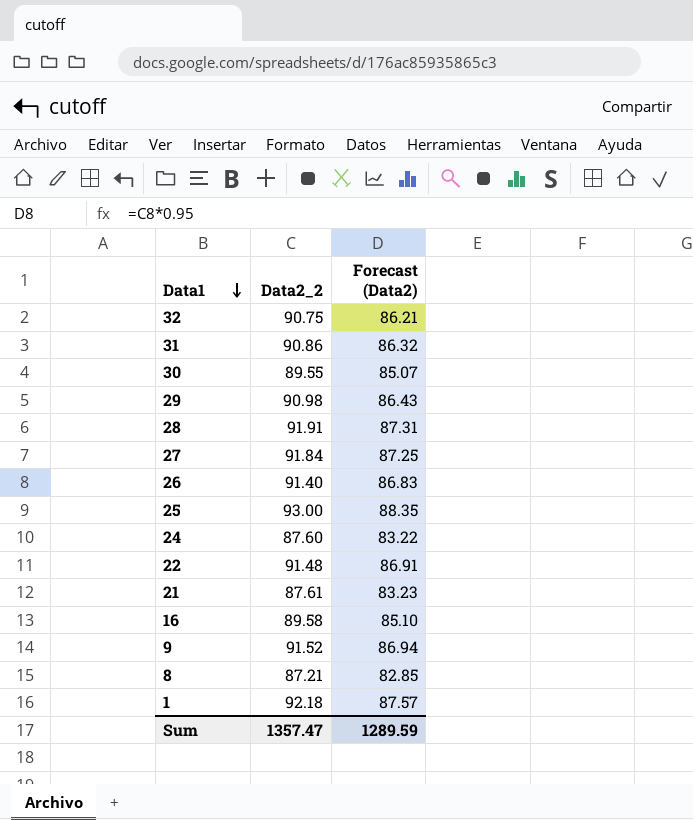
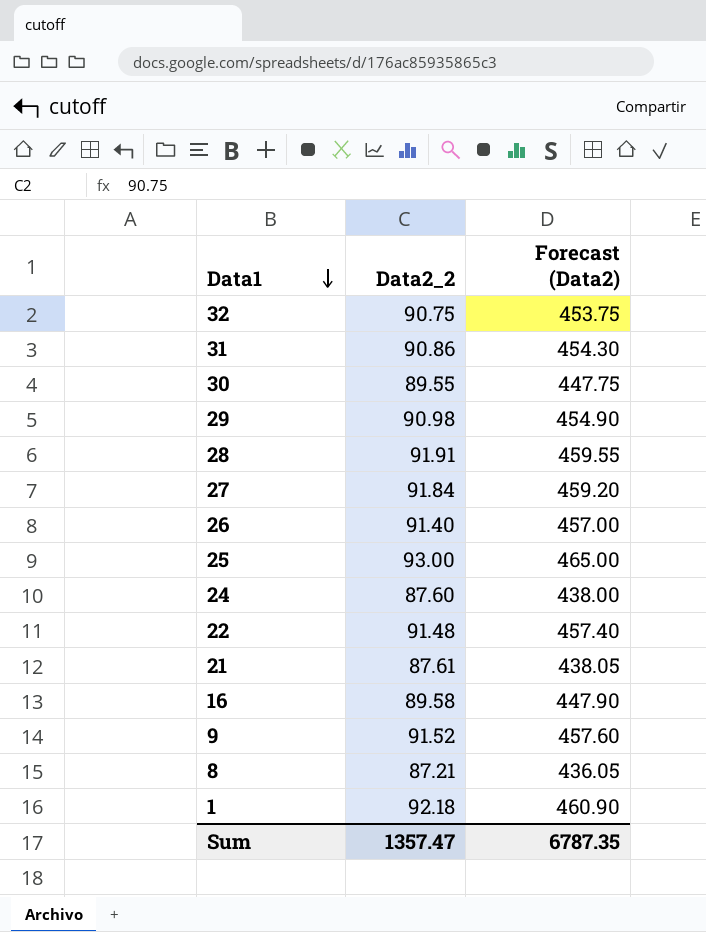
column Forecast (Data2) | formula: [Data2_2] * 0.95 -> [Data2_2] * 5
Sum | Forecast (Data2): 1289.59 -> 6787.35

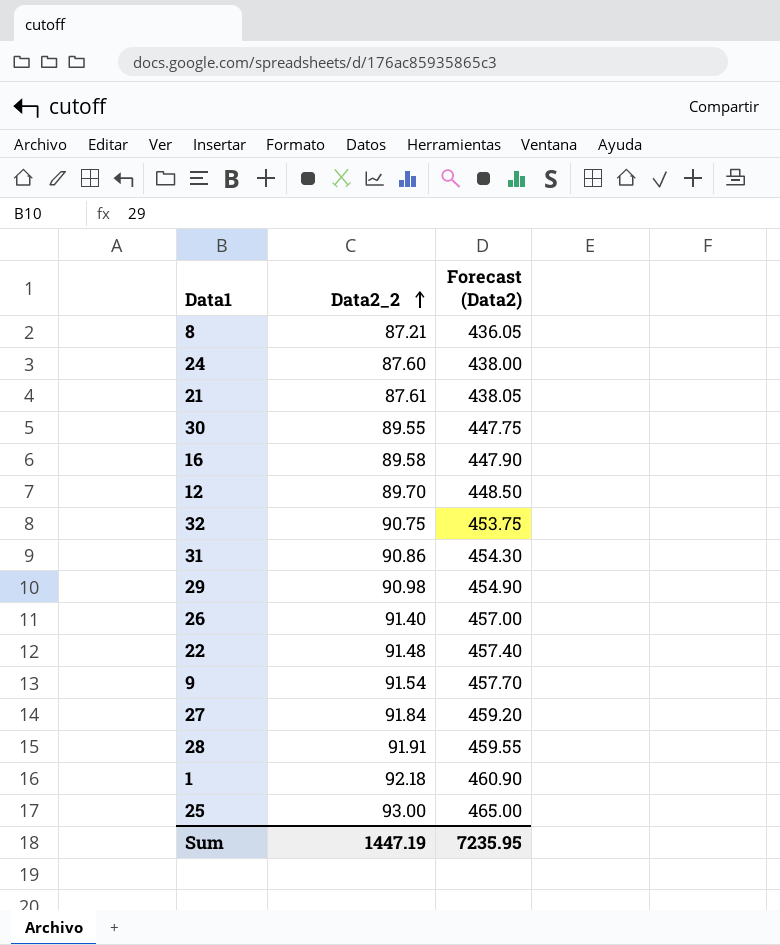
row order: Data1 descending -> Data2_2 ascending
row 12: none -> 89.70 | 448.50
9 | Data2_2: 91.52 -> 91.54
9 | Forecast (Data2): 457.60 -> 457.70
Sum | Data2_2: 1357.47 -> 1447.19
Sum | Forecast (Data2): 6787.35 -> 7235.95

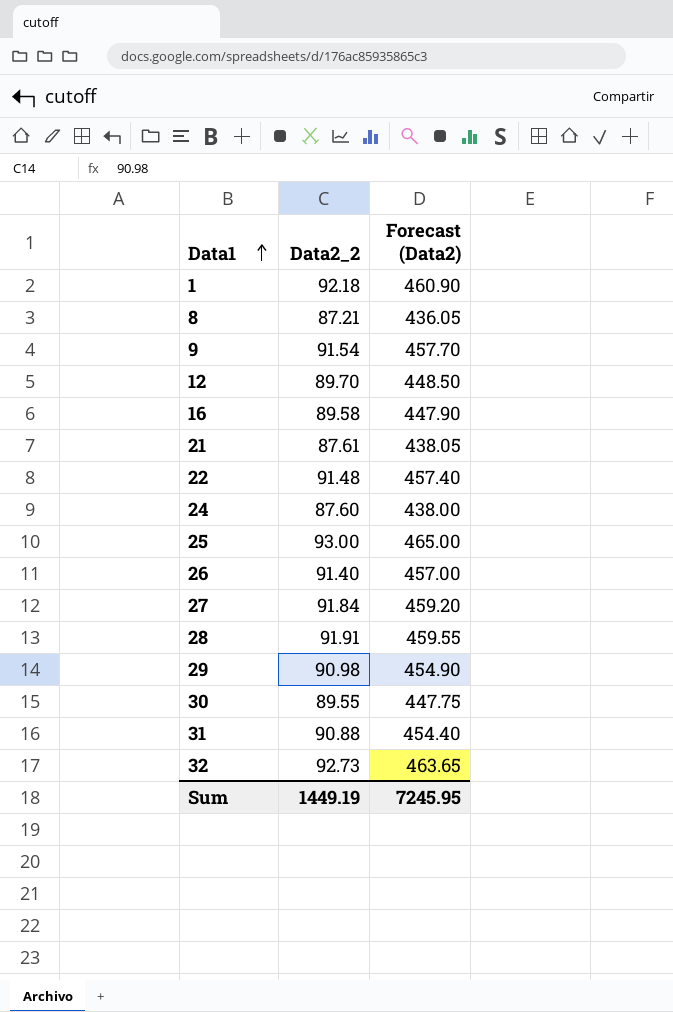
row order: Data2_2 ascending -> Data1 ascending
31 | Data2_2: 90.86 -> 90.88
31 | Forecast (Data2): 454.30 -> 454.40
32 | Data2_2: 90.75 -> 92.73
32 | Forecast (Data2): 453.75 -> 463.65
Sum | Data2_2: 1447.19 -> 1449.19
Sum | Forecast (Data2): 7235.95 -> 7245.95

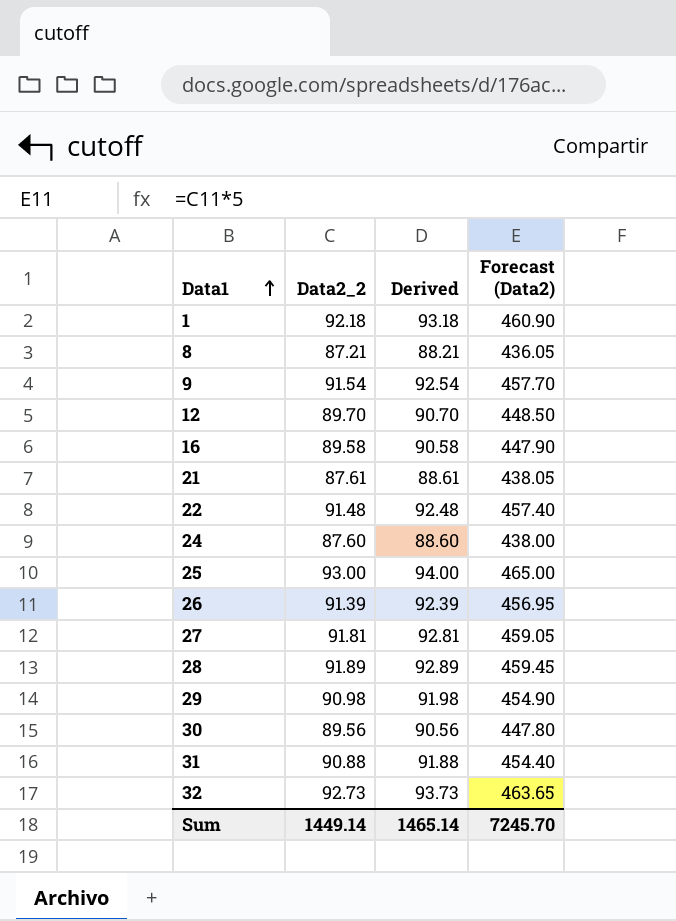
column Derived | formula: none -> [Data2_2] + 1
26 | Data2_2: 91.40 -> 91.39
26 | Forecast (Data2): 457.00 -> 456.95
27 | Data2_2: 91.84 -> 91.81
27 | Forecast (Data2): 459.20 -> 459.05
28 | Data2_2: 91.91 -> 91.89
28 | Forecast (Data2): 459.55 -> 459.45
30 | Data2_2: 89.55 -> 89.56
30 | Forecast (Data2): 447.75 -> 447.80
Sum | Data2_2: 1449.19 -> 1449.14
Sum | Forecast (Data2): 7245.95 -> 7245.70

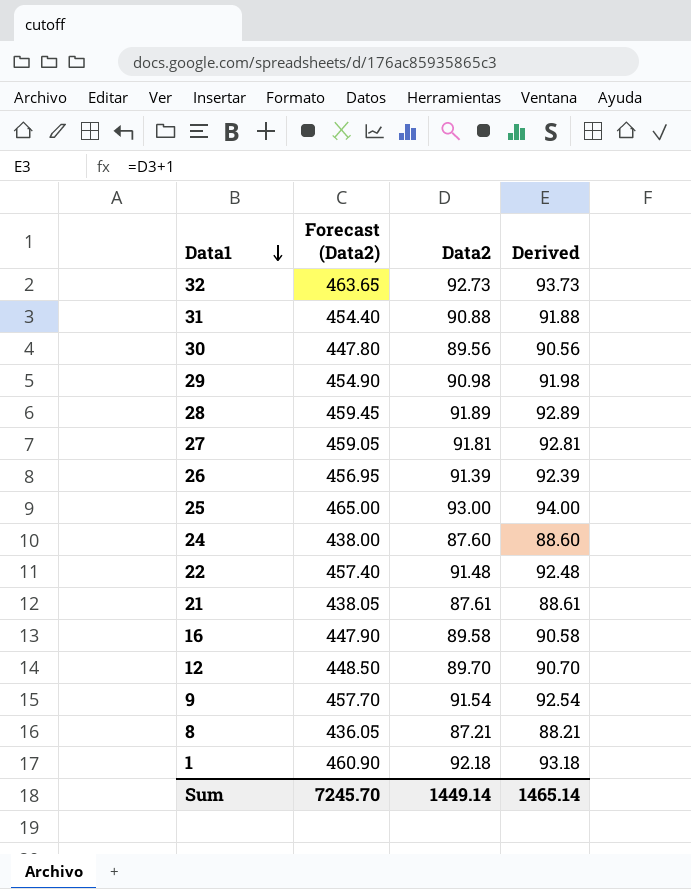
row order: Data1 ascending -> Data1 descending
column Forecast (Data2) | position: 4 -> 2
column name: Data2_2 -> Data2

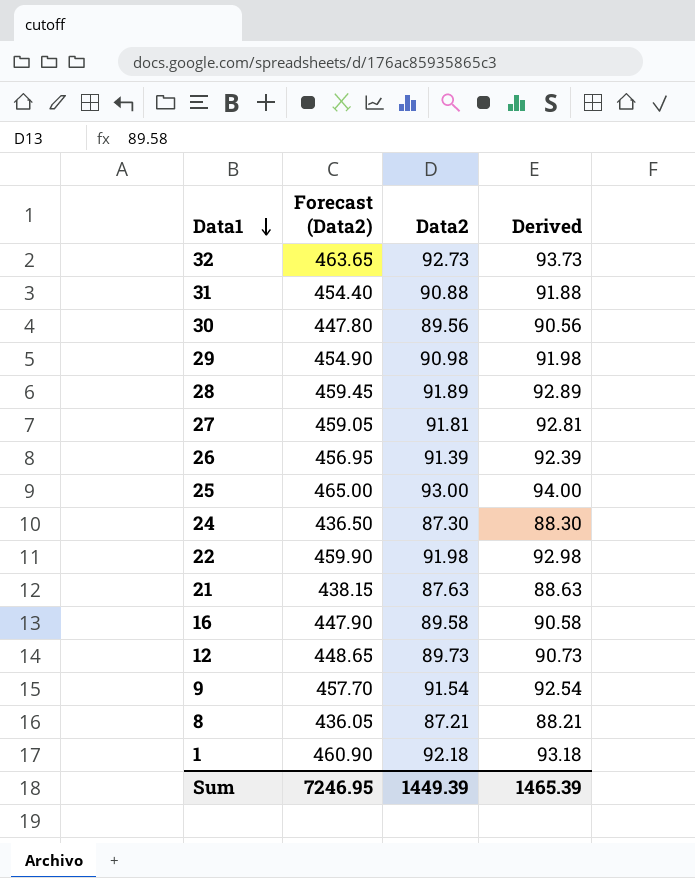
24 | Forecast (Data2): 438.00 -> 436.50
24 | Data2: 87.60 -> 87.30
24 | Derived: 88.60 -> 88.30
22 | Forecast (Data2): 457.40 -> 459.90
22 | Data2: 91.48 -> 91.98
22 | Derived: 92.48 -> 92.98
21 | Forecast (Data2): 438.05 -> 438.15
21 | Data2: 87.61 -> 87.63
21 | Derived: 88.61 -> 88.63
12 | Forecast (Data2): 448.50 -> 448.65
12 | Data2: 89.70 -> 89.73
12 | Derived: 90.70 -> 90.73
Sum | Forecast (Data2): 7245.70 -> 7246.95
Sum | Data2: 1449.14 -> 1449.39
Sum | Derived: 1465.14 -> 1465.39

